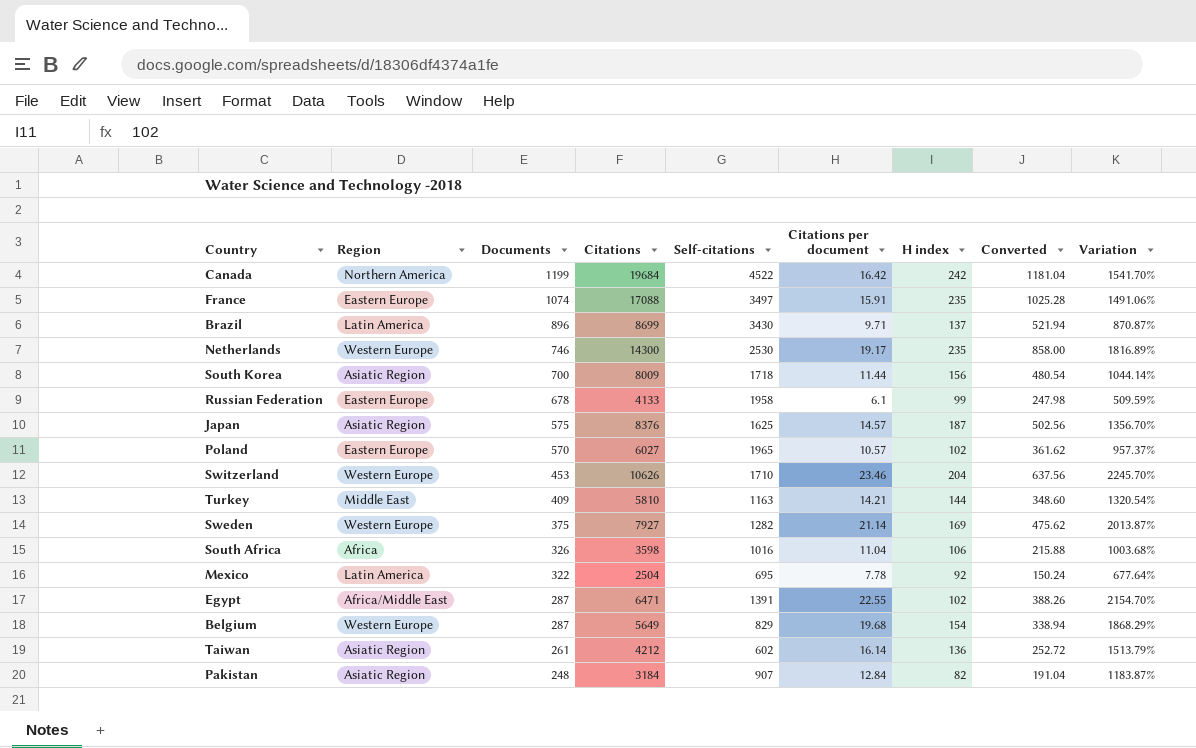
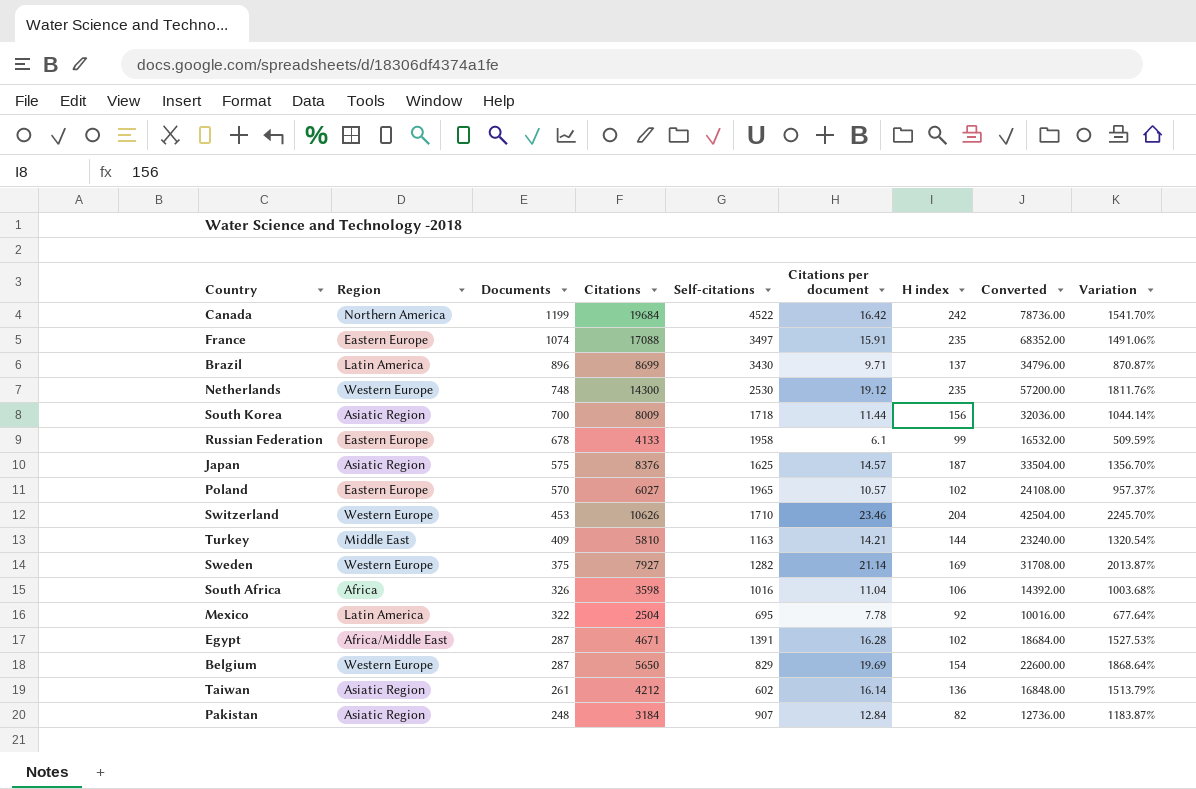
column Converted | formula: [Citations] * 0.06 -> [Citations] * 4
Netherlands | Documents: 746 -> 748
Netherlands | Citations per document: 19.17 -> 19.12
Netherlands | Variation: 1816.89% -> 1811.76%
Egypt | Citations: 6471 -> 4671
Egypt | Citations per document: 22.55 -> 16.28
Egypt | Variation: 2154.70% -> 1527.53%
Belgium | Citations: 5649 -> 5650
Belgium | Citations per document: 19.68 -> 19.69
Belgium | Variation: 1868.29% -> 1868.64%

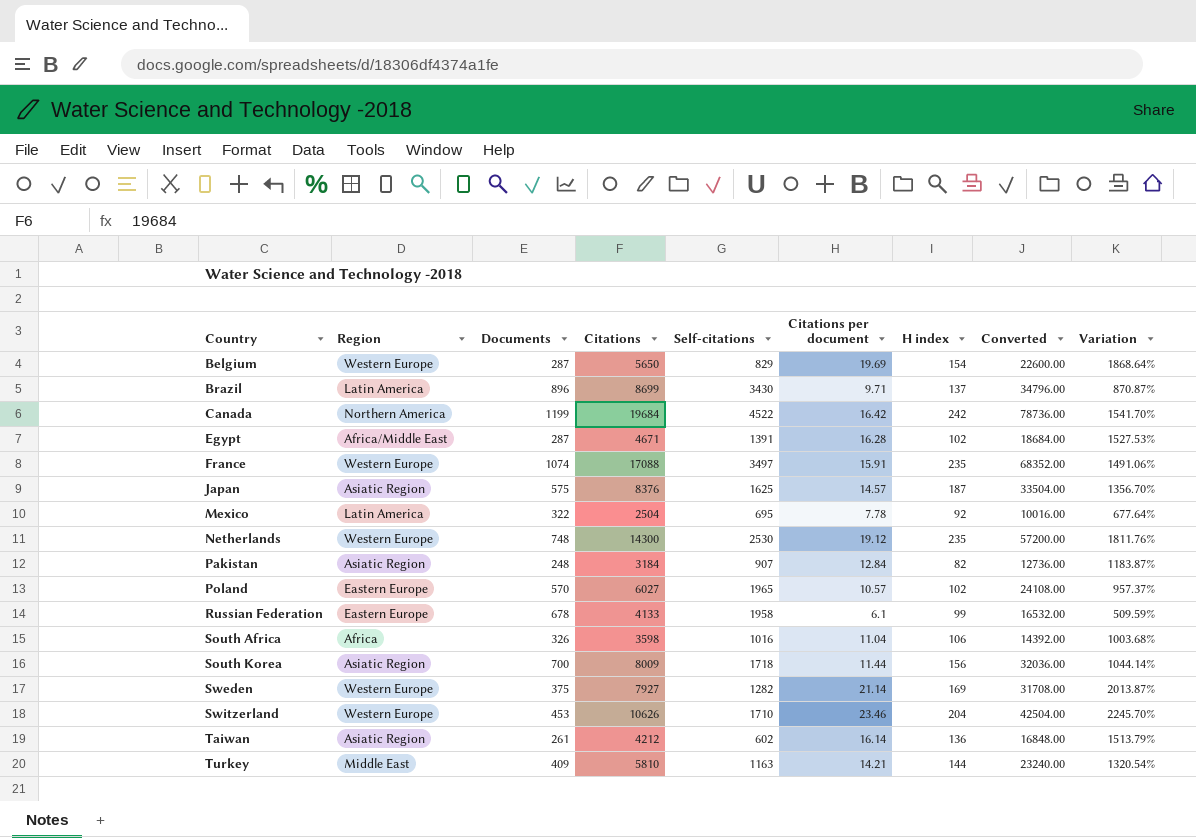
row order: Documents descending -> Country ascending
France | Region: Eastern Europe -> Western Europe

